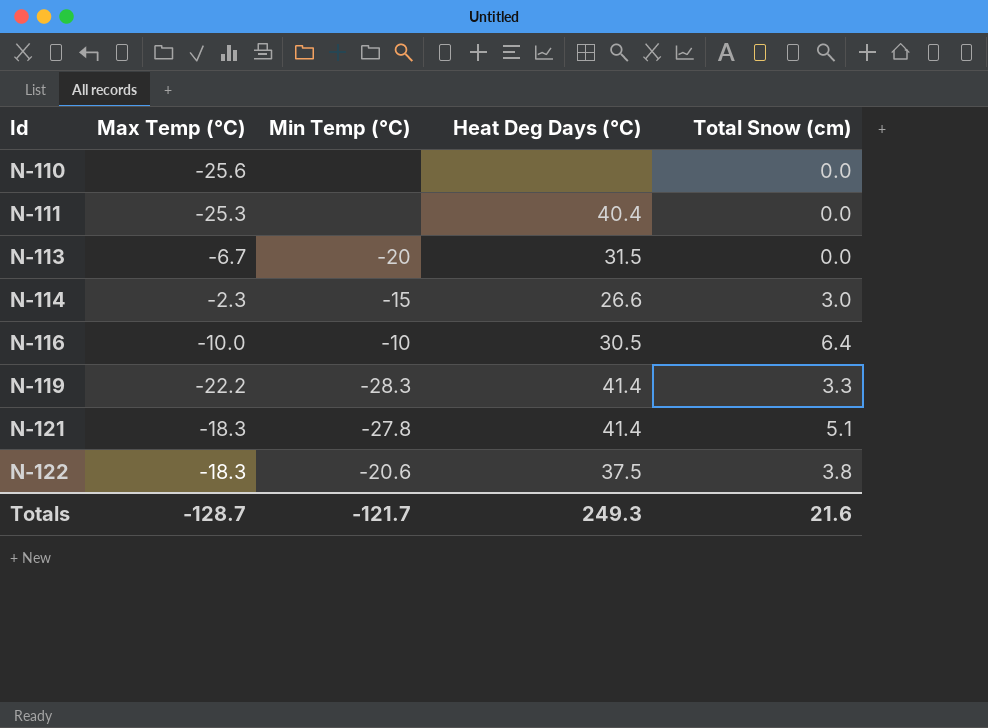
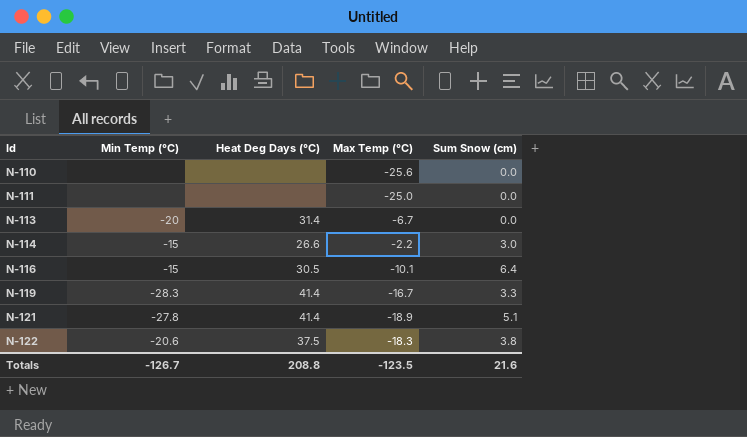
column Max Temp (°C) | position: 2 -> 4
column name: Total Snow (cm) -> Sum Snow (cm)
N-111 | Heat Deg Days (°C): 40.4 -> none
N-111 | Max Temp (°C): -25.3 -> -25.0
N-113 | Heat Deg Days (°C): 31.5 -> 31.4
N-114 | Max Temp (°C): -2.3 -> -2.2
N-116 | Min Temp (°C): -10 -> -15
N-116 | Max Temp (°C): -10.0 -> -10.1
N-119 | Max Temp (°C): -22.2 -> -16.7
N-121 | Max Temp (°C): -18.3 -> -18.9
Totals | Min Temp (°C): -121.7 -> -126.7
Totals | Heat Deg Days (°C): 249.3 -> 208.8
Totals | Max Temp (°C): -128.7 -> -123.5

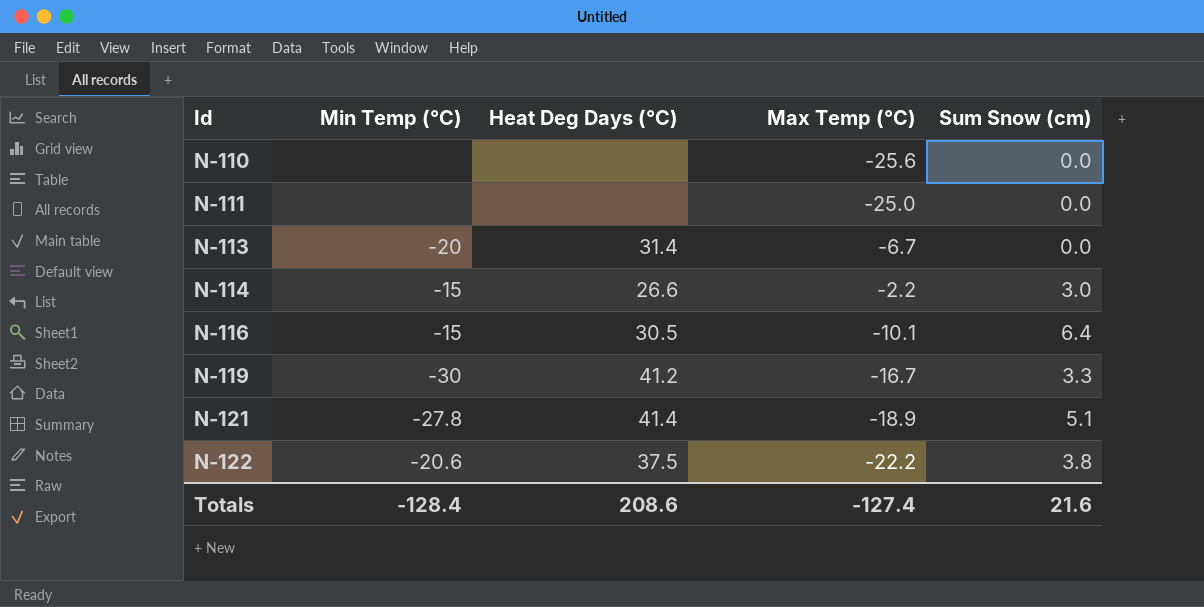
N-119 | Min Temp (°C): -28.3 -> -30
N-119 | Heat Deg Days (°C): 41.4 -> 41.2
N-122 | Max Temp (°C): -18.3 -> -22.2
Totals | Min Temp (°C): -126.7 -> -128.4
Totals | Heat Deg Days (°C): 208.8 -> 208.6
Totals | Max Temp (°C): -123.5 -> -127.4

